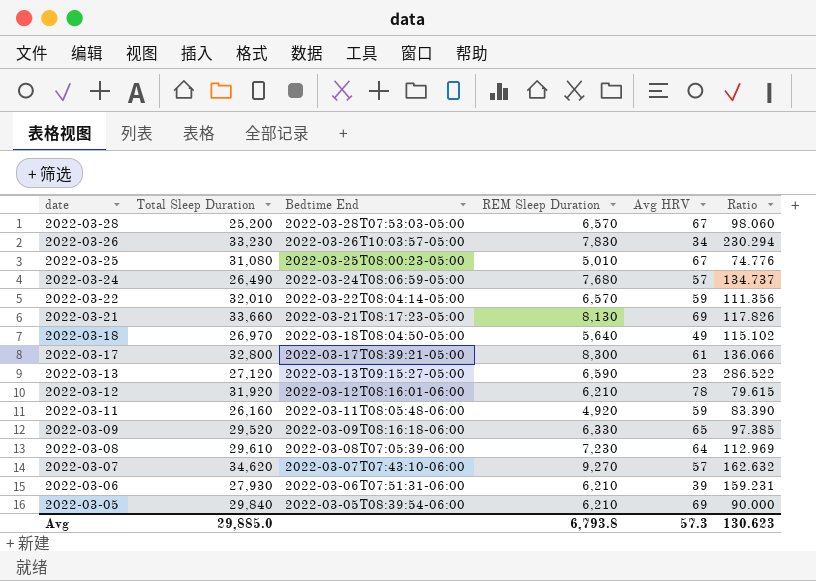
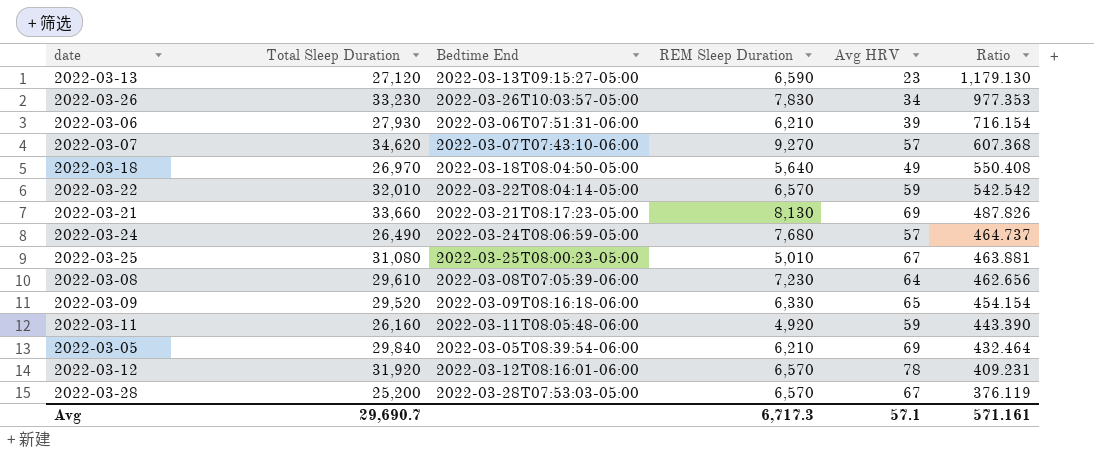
row order: date descending -> Ratio descending
column Ratio | formula: [REM Sleep Duration] / [Avg HRV] -> [Total Sleep Duration] / [Avg HRV]
row 2022-03-17: 32,800 | 2022-03-17T08:39:21-05:00 | 8,300 | 61 | 136.066 -> none
2022-03-12 | REM Sleep Duration: 6,210 -> 6,570
Avg | Total Sleep Duration: 29,885.0 -> 29,690.7
Avg | REM Sleep Duration: 6,793.8 -> 6,717.3
Avg | Avg HRV: 57.3 -> 57.1
Avg | Ratio: 130.623 -> 571.161

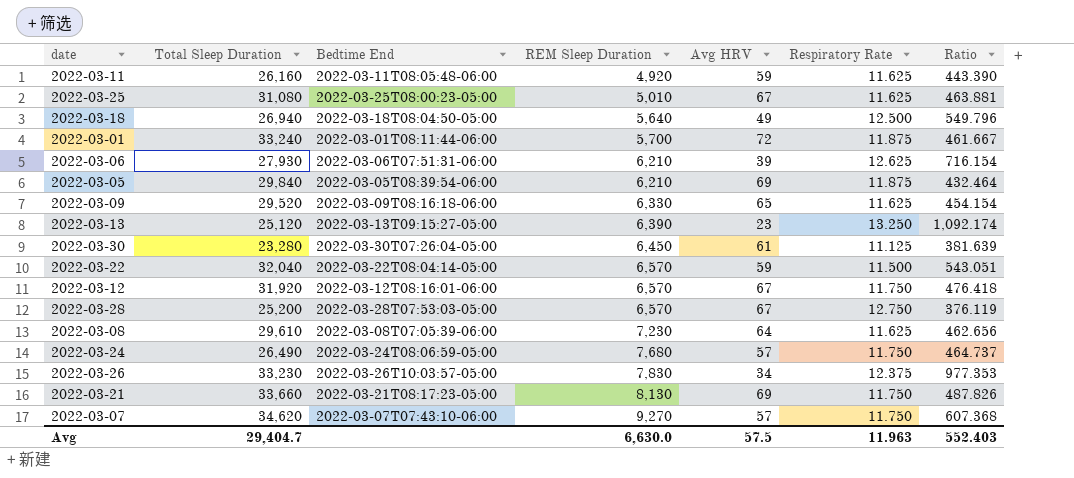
row order: Ratio descending -> REM Sleep Duration ascending
column Respiratory Rate | position: none -> 6
2022-03-18 | Total Sleep Duration: 26,970 -> 26,940
2022-03-18 | Ratio: 550.408 -> 549.796
row 2022-03-01: none -> 33,240 | 2022-03-01T08:11:44-06:00 | 5,700 | 72 | 11.875 | 461.667
2022-03-13 | Total Sleep Duration: 27,120 -> 25,120
2022-03-13 | REM Sleep Duration: 6,590 -> 6,390
2022-03-13 | Ratio: 1,179.130 -> 1,092.174
row 2022-03-30: none -> 23,280 | 2022-03-30T07:26:04-05:00 | 6,450 | 61 | 11.125 | 381.639
2022-03-22 | Total Sleep Duration: 32,010 -> 32,040
2022-03-22 | Ratio: 542.542 -> 543.051
2022-03-12 | Avg HRV: 78 -> 67
2022-03-12 | Ratio: 409.231 -> 476.418
Avg | Total Sleep Duration: 29,690.7 -> 29,404.7
Avg | REM Sleep Duration: 6,717.3 -> 6,630.0
Avg | Avg HRV: 57.1 -> 57.5
Avg | Ratio: 571.161 -> 552.403

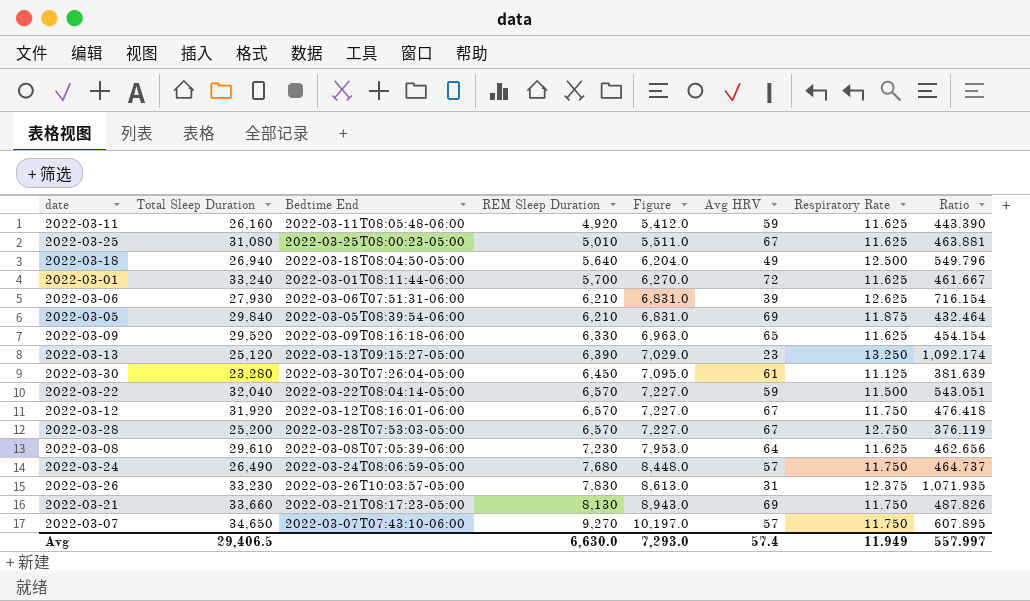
column Figure | formula: none -> [REM Sleep Duration] * 1.1
2022-03-01 | Respiratory Rate: 11.875 -> 11.625
2022-03-26 | Avg HRV: 34 -> 31
2022-03-26 | Ratio: 977.353 -> 1,071.935
2022-03-07 | Total Sleep Duration: 34,620 -> 34,650
2022-03-07 | Ratio: 607.368 -> 607.895
Avg | Total Sleep Duration: 29,404.7 -> 29,406.5
Avg | Avg HRV: 57.5 -> 57.4
Avg | Respiratory Rate: 11.963 -> 11.949
Avg | Ratio: 552.403 -> 557.997

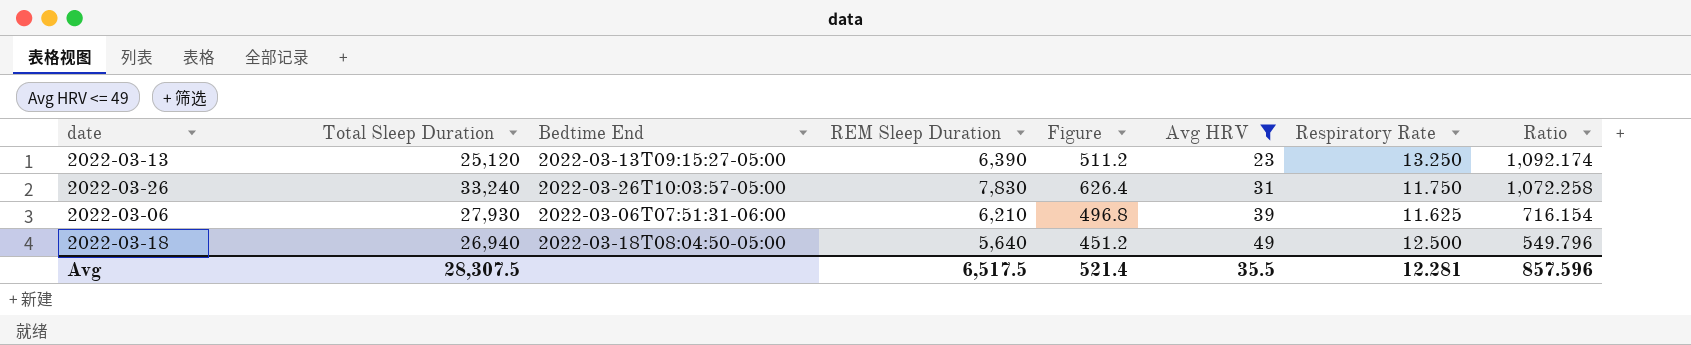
filter: none -> Avg HRV <= 49
row order: REM Sleep Duration ascending -> Avg HRV ascending
column Figure | formula: [REM Sleep Duration] * 1.1 -> [REM Sleep Duration] * 0.08
2022-03-26 | Total Sleep Duration: 33,230 -> 33,240
2022-03-26 | Respiratory Rate: 12.375 -> 11.750
2022-03-26 | Ratio: 1,071.935 -> 1,072.258
2022-03-06 | Respiratory Rate: 12.625 -> 11.625
Avg | Total Sleep Duration: 29,406.5 -> 28,307.5
Avg | REM Sleep Duration: 6,630.0 -> 6,517.5
Avg | Figure: 7,293.0 -> 521.4
Avg | Avg HRV: 57.4 -> 35.5
Avg | Respiratory Rate: 11.949 -> 12.281
Avg | Ratio: 557.997 -> 857.596

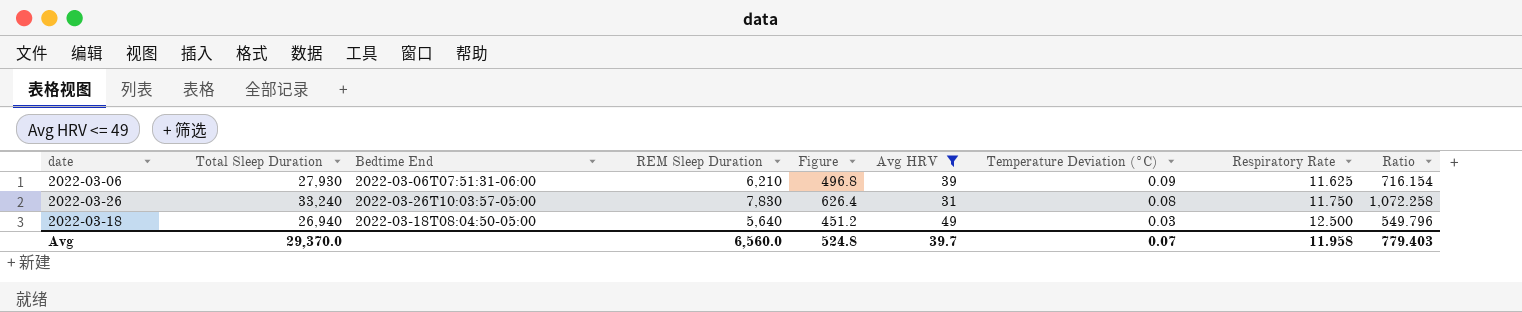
row order: Avg HRV ascending -> Temperature Deviation (°C) descending
column Temperature Deviation (°C) | position: none -> 7
row 2022-03-13: 25,120 | 2022-03-13T09:15:27-05:00 | 6,390 | 511.2 | 23 | 13.250 | 1,092.174 -> none
Avg | Total Sleep Duration: 28,307.5 -> 29,370.0
Avg | REM Sleep Duration: 6,517.5 -> 6,560.0
Avg | Figure: 521.4 -> 524.8
Avg | Avg HRV: 35.5 -> 39.7
Avg | Respiratory Rate: 12.281 -> 11.958
Avg | Ratio: 857.596 -> 779.403

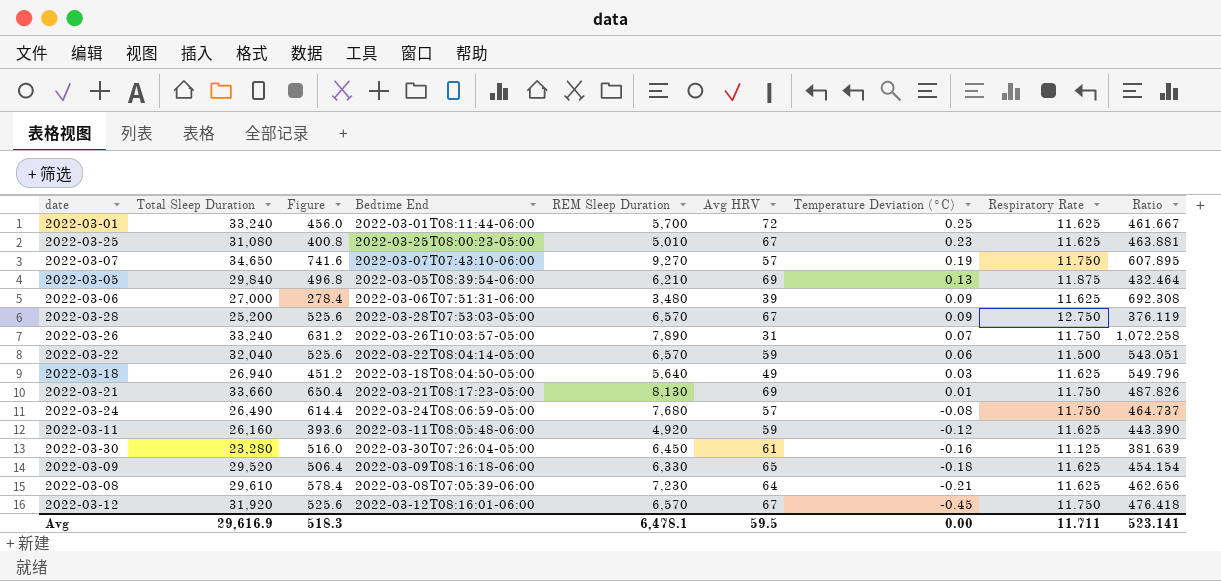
filter: Avg HRV <= 49 -> none
column Figure | position: 5 -> 3
2022-03-06 | Total Sleep Duration: 27,930 -> 27,000
2022-03-06 | Figure: 496.8 -> 278.4
2022-03-06 | REM Sleep Duration: 6,210 -> 3,480
2022-03-06 | Ratio: 716.154 -> 692.308
2022-03-26 | Figure: 626.4 -> 631.2
2022-03-26 | REM Sleep Duration: 7,830 -> 7,890
2022-03-26 | Temperature Deviation (°C): 0.08 -> 0.07
2022-03-18 | Respiratory Rate: 12.500 -> 11.625
Avg | Total Sleep Duration: 29,370.0 -> 29,616.9
Avg | Figure: 524.8 -> 518.3
Avg | REM Sleep Duration: 6,560.0 -> 6,478.1
Avg | Avg HRV: 39.7 -> 59.5
Avg | Temperature Deviation (°C): 0.07 -> 0.00
Avg | Respiratory Rate: 11.958 -> 11.711
Avg | Ratio: 779.403 -> 523.141

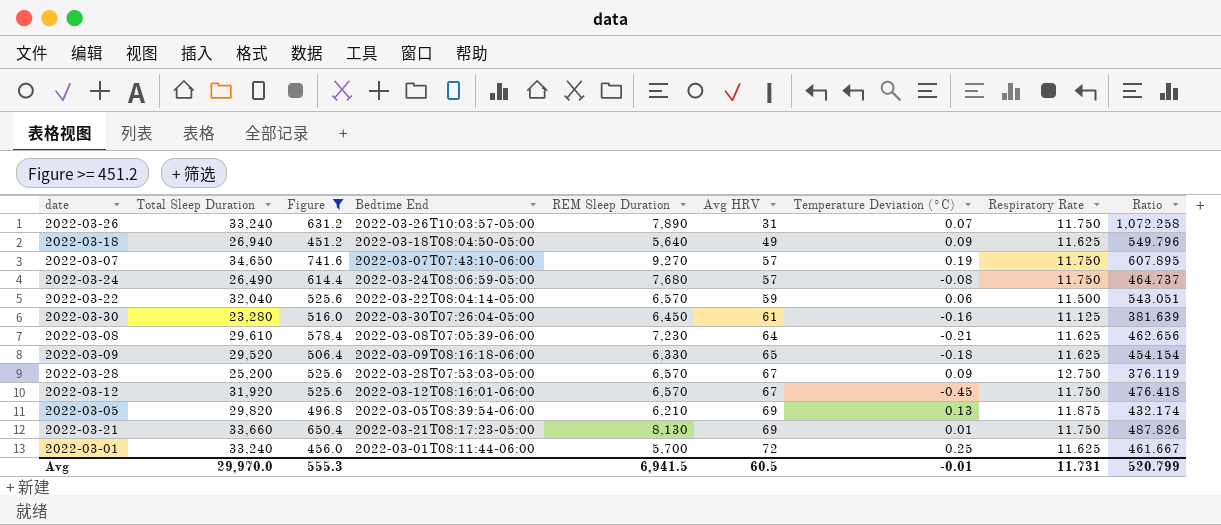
filter: none -> Figure >= 451.2
row order: Temperature Deviation (°C) descending -> Avg HRV ascending
2022-03-18 | Temperature Deviation (°C): 0.03 -> 0.09
2022-03-05 | Total Sleep Duration: 29,840 -> 29,820
2022-03-05 | Ratio: 432.464 -> 432.174
Avg | Total Sleep Duration: 29,616.9 -> 29,970.0
Avg | Figure: 518.3 -> 555.3
Avg | REM Sleep Duration: 6,478.1 -> 6,941.5
Avg | Avg HRV: 59.5 -> 60.5
Avg | Temperature Deviation (°C): 0.00 -> -0.01
Avg | Respiratory Rate: 11.711 -> 11.731
Avg | Ratio: 523.141 -> 520.799

